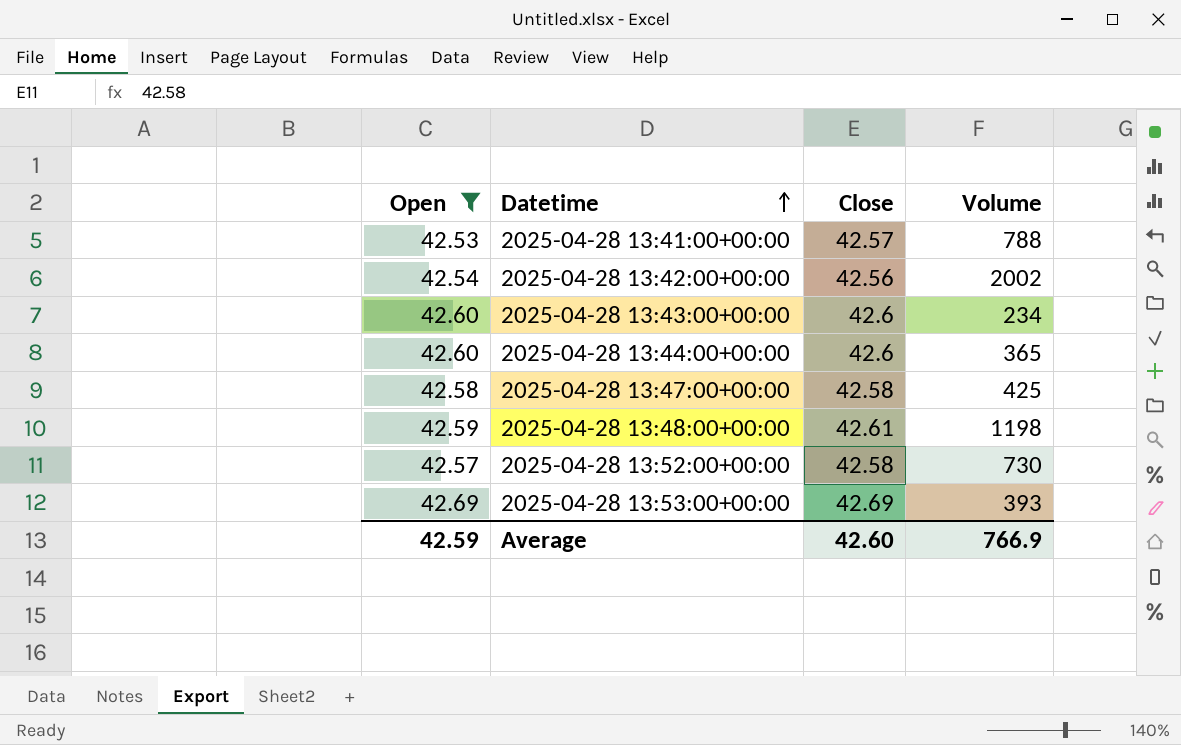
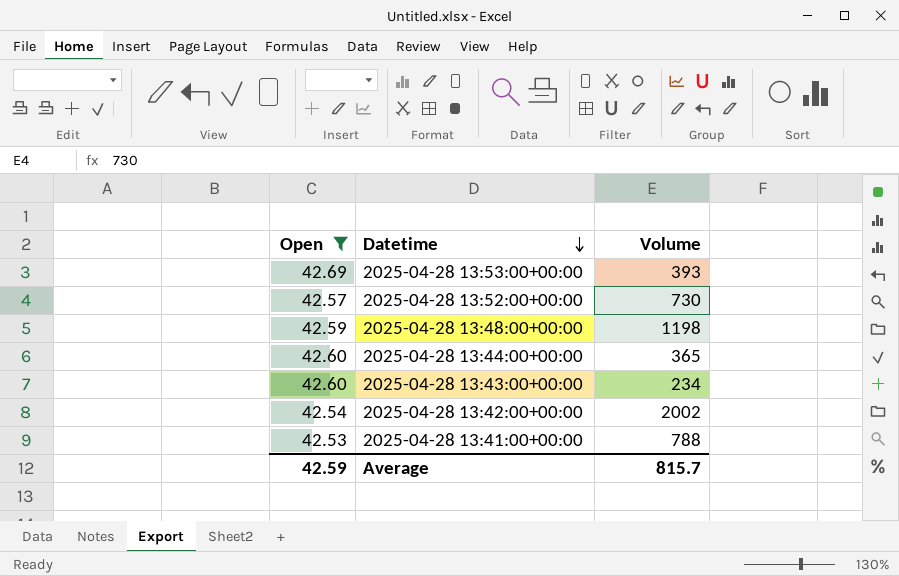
row order: Datetime ascending -> Datetime descending
column Close | position: 3 -> none
row 2025-04-28 13:47:00+00:00: 42.58 | 42.58 | 425 -> none
Average | Volume: 766.9 -> 815.7

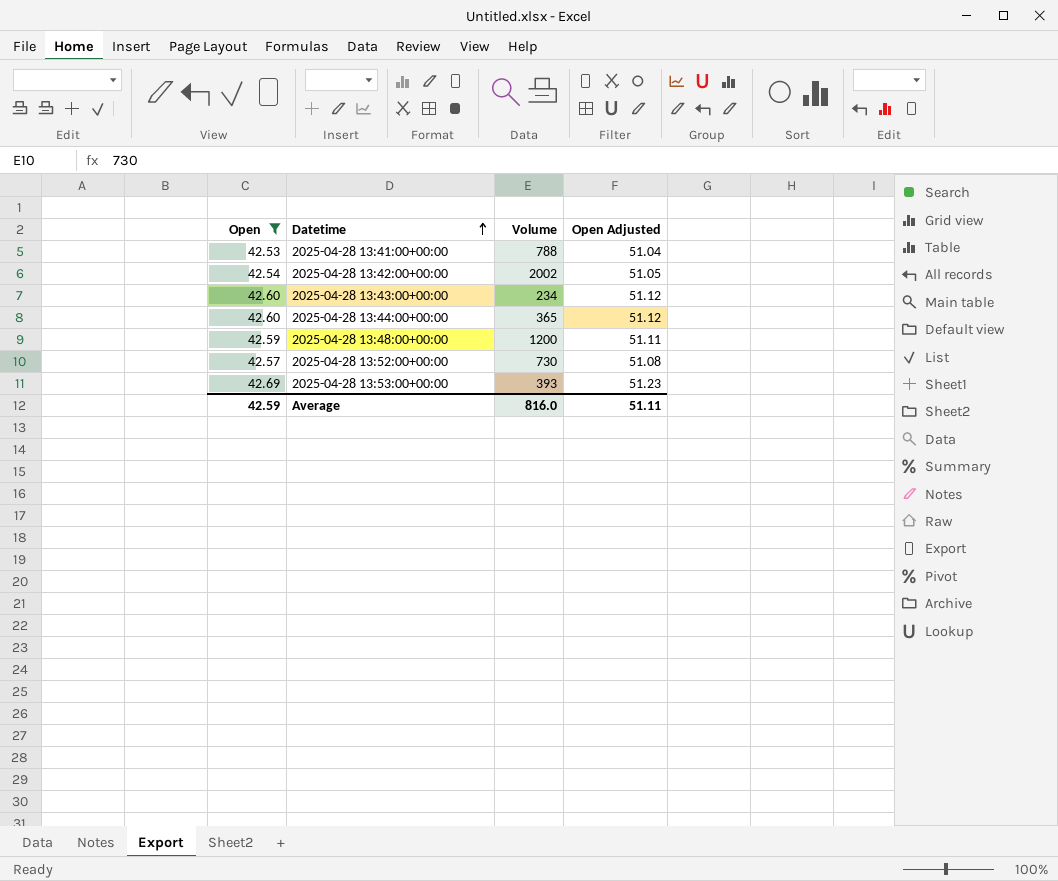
row order: Datetime descending -> Datetime ascending
column Open Adjusted | formula: none -> [Open] * 1.2
2025-04-28 13:48:00+00:00 | Volume: 1198 -> 1200
Average | Volume: 815.7 -> 816.0

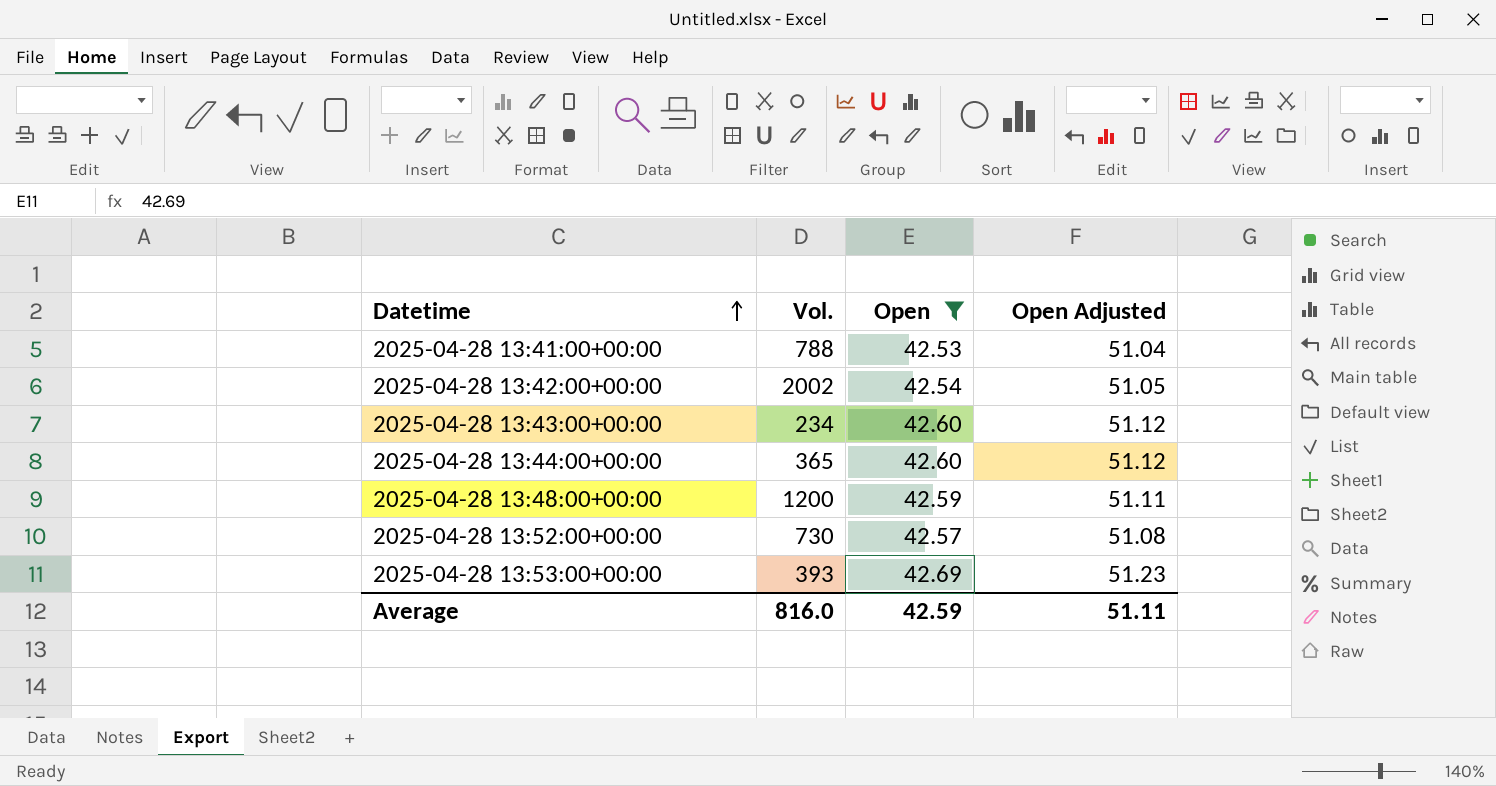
column name: Volume -> Vol.
column Open | position: 1 -> 3

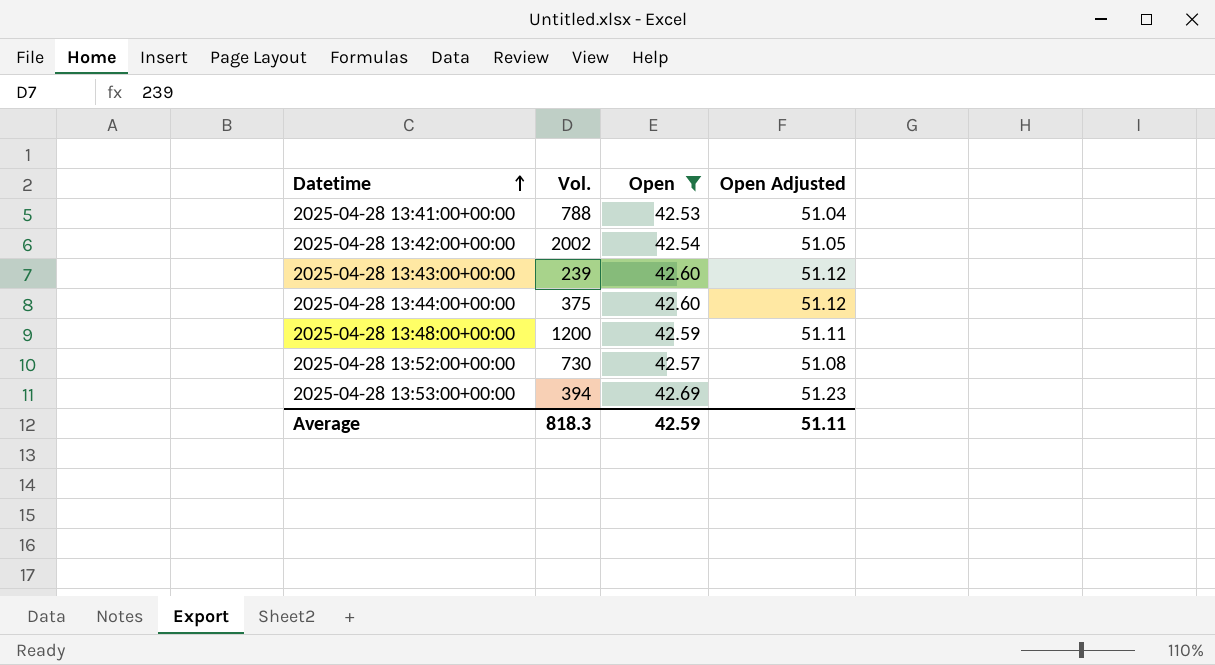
2025-04-28 13:43:00+00:00 | Vol.: 234 -> 239
2025-04-28 13:44:00+00:00 | Vol.: 365 -> 375
2025-04-28 13:53:00+00:00 | Vol.: 393 -> 394
Average | Vol.: 816.0 -> 818.3

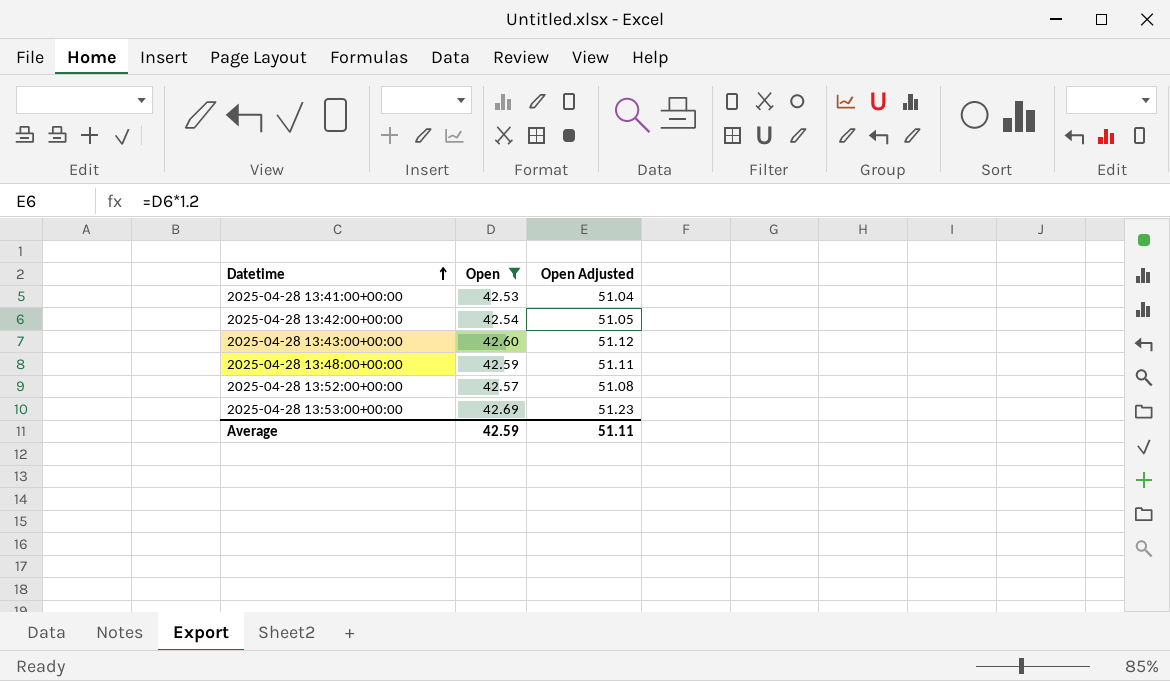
column Vol. | position: 2 -> none
row 2025-04-28 13:44:00+00:00: 375 | 42.60 | 51.12 -> none

